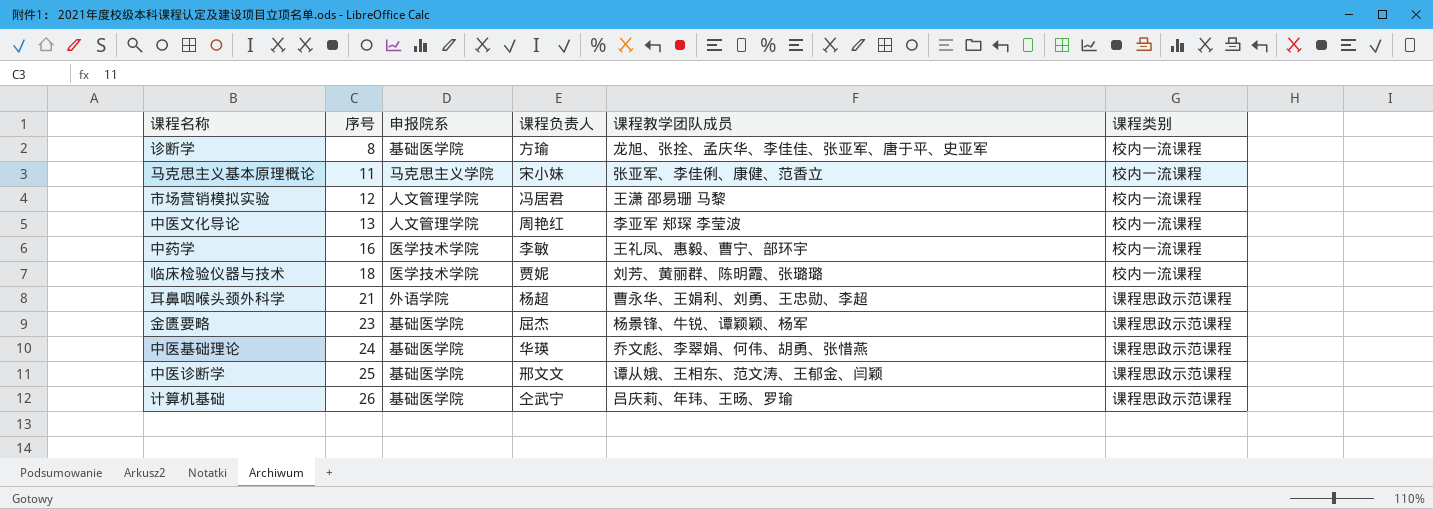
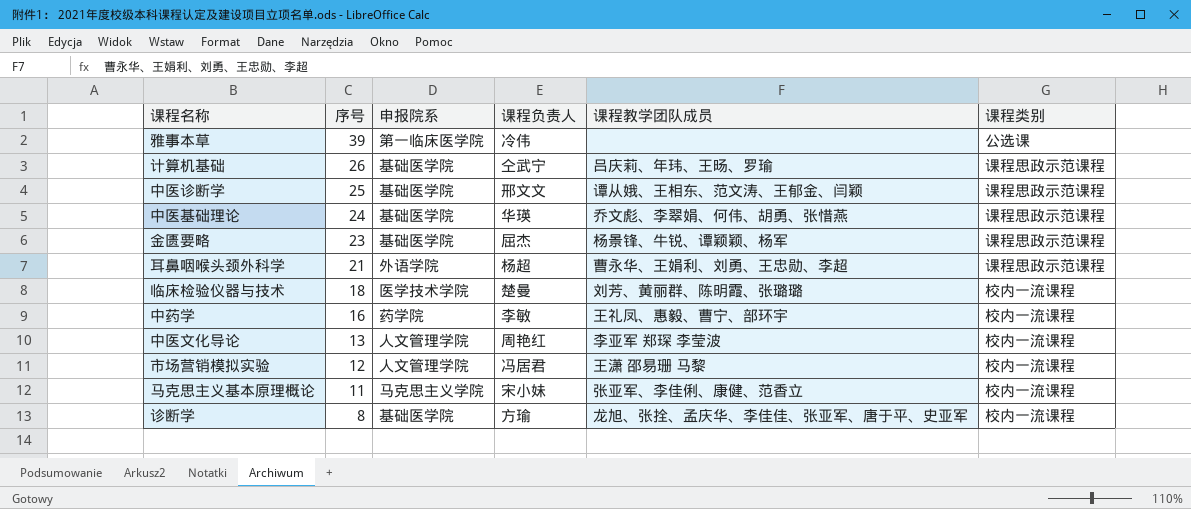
row order: 序号 ascending -> 序号 descending
row 雅事本草: none -> 39 | 第一临床医学院 | 冷伟 | none | 公选课
临床检验仪器与技术 | 课程负责人: 贾妮 -> 楚曼
中药学 | 申报院系: 医学技术学院 -> 药学院

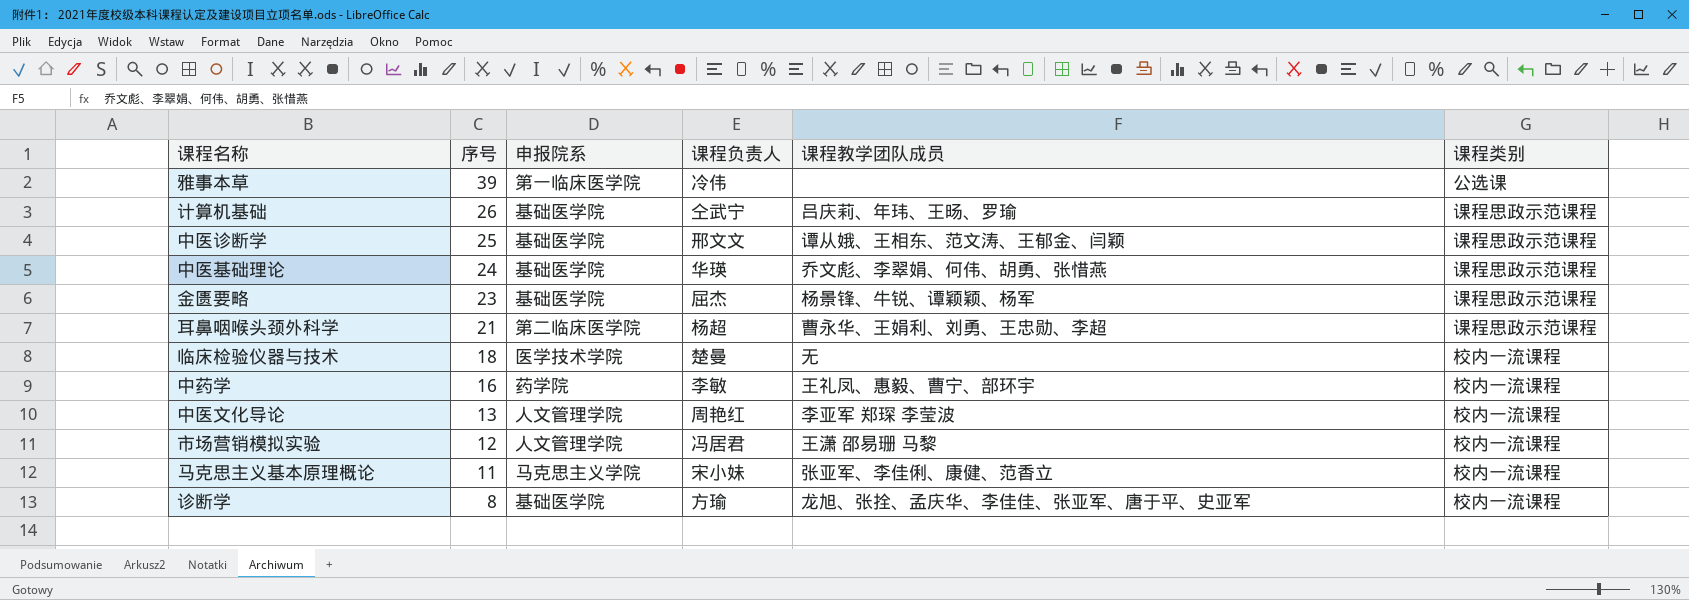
耳鼻咽喉头颈外科学 | 申报院系: 外语学院 -> 第二临床医学院
临床检验仪器与技术 | 课程教学团队成员: 刘芳、黄丽群、陈明霞、张璐璐 -> 无

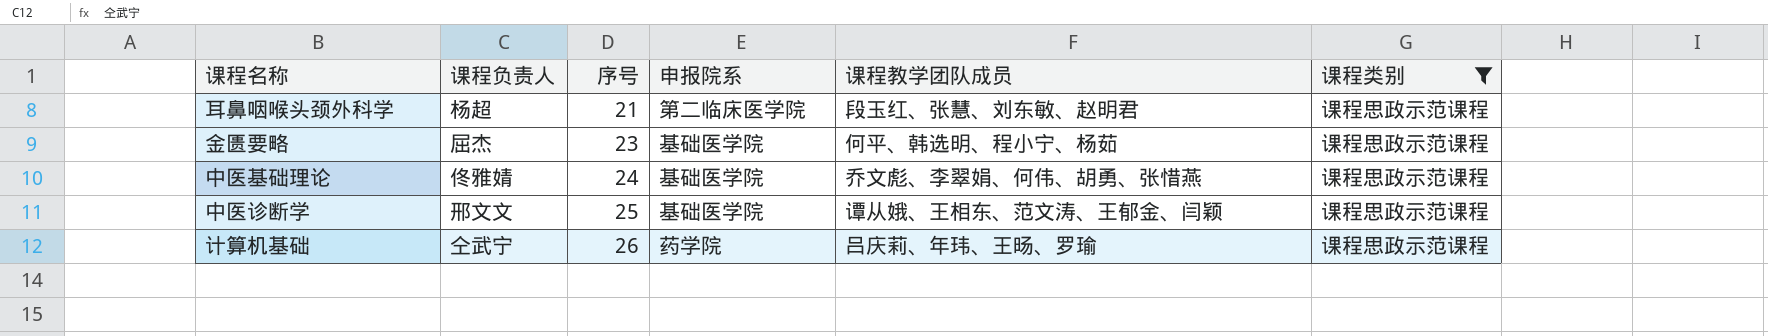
filter: none -> 课程类别 = 课程思政示范课程
row order: 序号 descending -> 序号 ascending
column 课程负责人 | position: 4 -> 2
耳鼻咽喉头颈外科学 | 课程教学团队成员: 曹永华、王娟利、刘勇、王忠勋、李超 -> 段玉红、张慧、刘东敏、赵明君
金匮要略 | 课程教学团队成员: 杨景锋、牛锐、谭颖颖、杨军 -> 何平、韩选明、程小宁、杨茹
中医基础理论 | 课程负责人: 华瑛 -> 佟雅婧
计算机基础 | 申报院系: 基础医学院 -> 药学院

